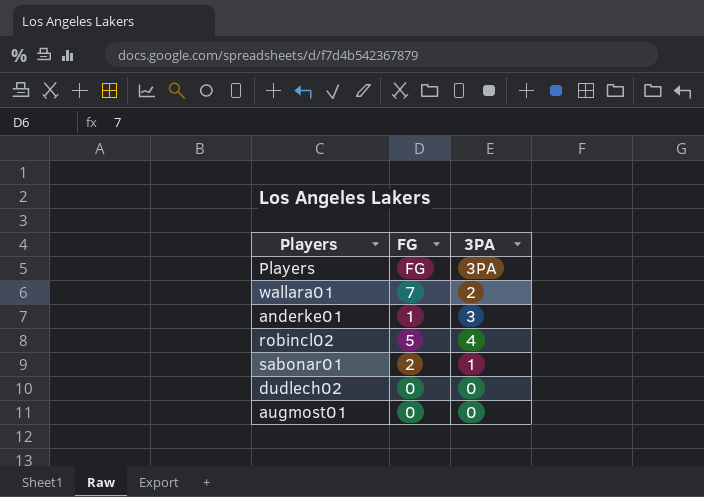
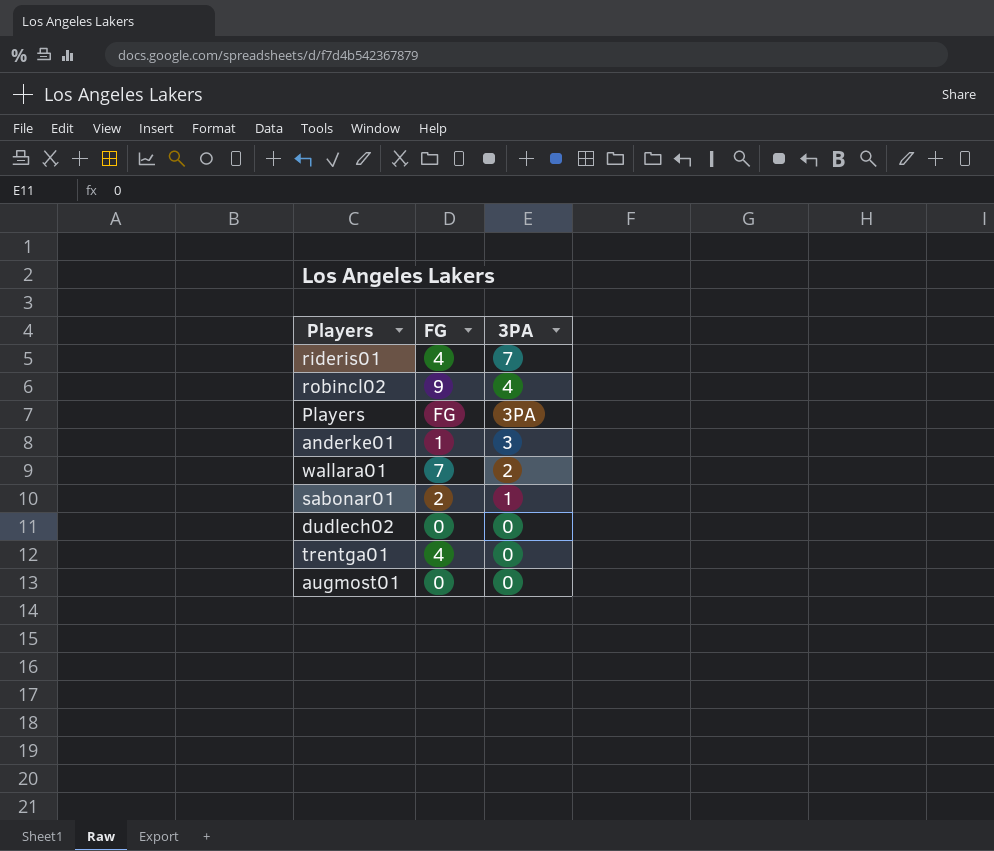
row order: none -> 3PA descending
row rideris01: none -> 4 | 7
robincl02 | FG: 5 -> 9
row trentga01: none -> 4 | 0

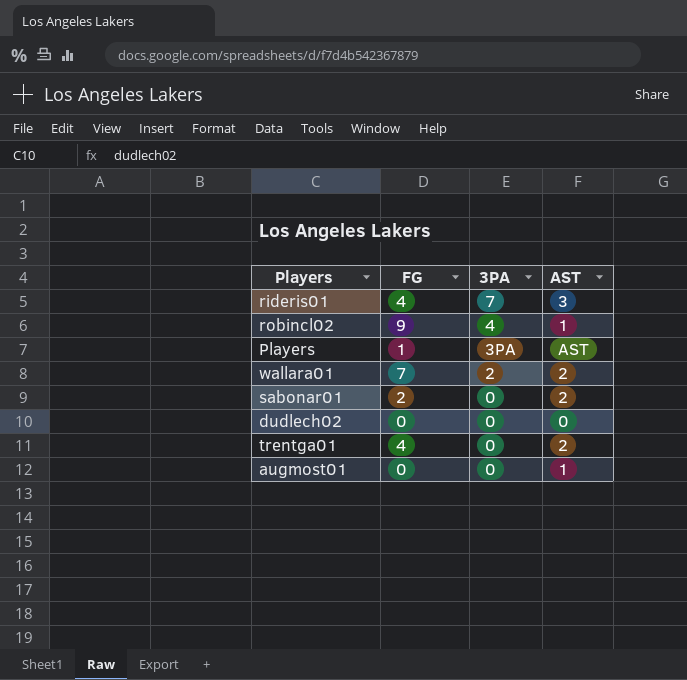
column AST | position: none -> 4
row anderke01: 1 | 3 -> none
Players | FG: FG -> 1
sabonar01 | 3PA: 1 -> 0

